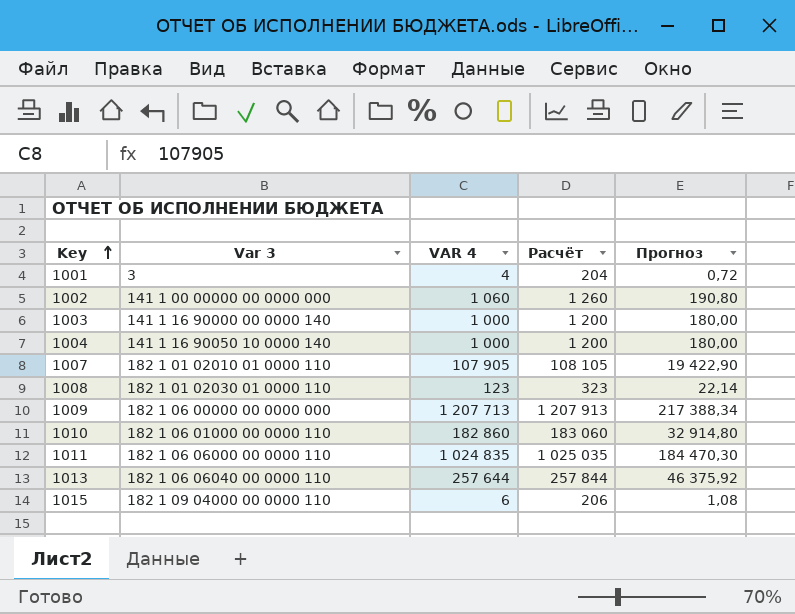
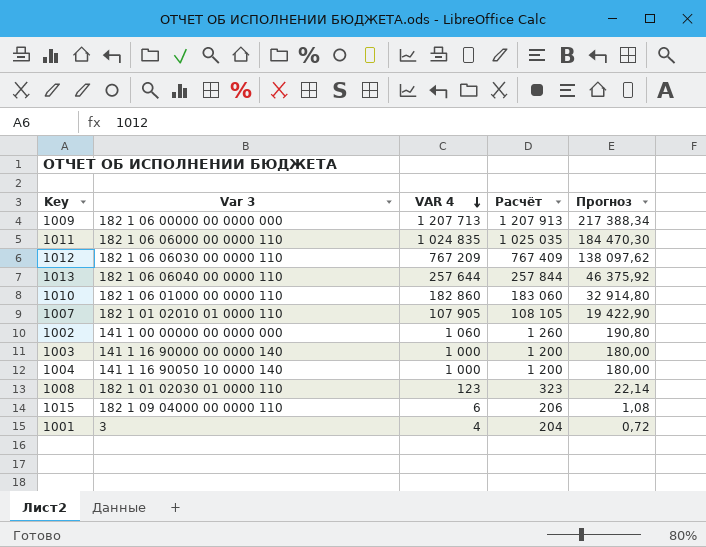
row order: Key ascending -> VAR 4 descending
row 1012: none -> 182 1 06 06030 00 0000 110 | 767 209 | 767 409 | 138 097,62

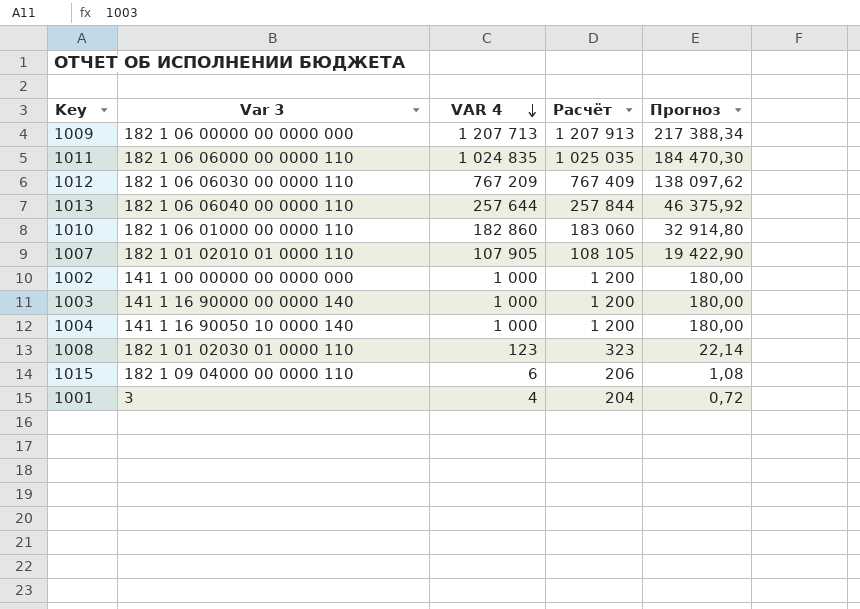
1002 | VAR 4: 1 060 -> 1 000
1002 | Расчёт: 1 260 -> 1 200
1002 | Прогноз: 190,80 -> 180,00

